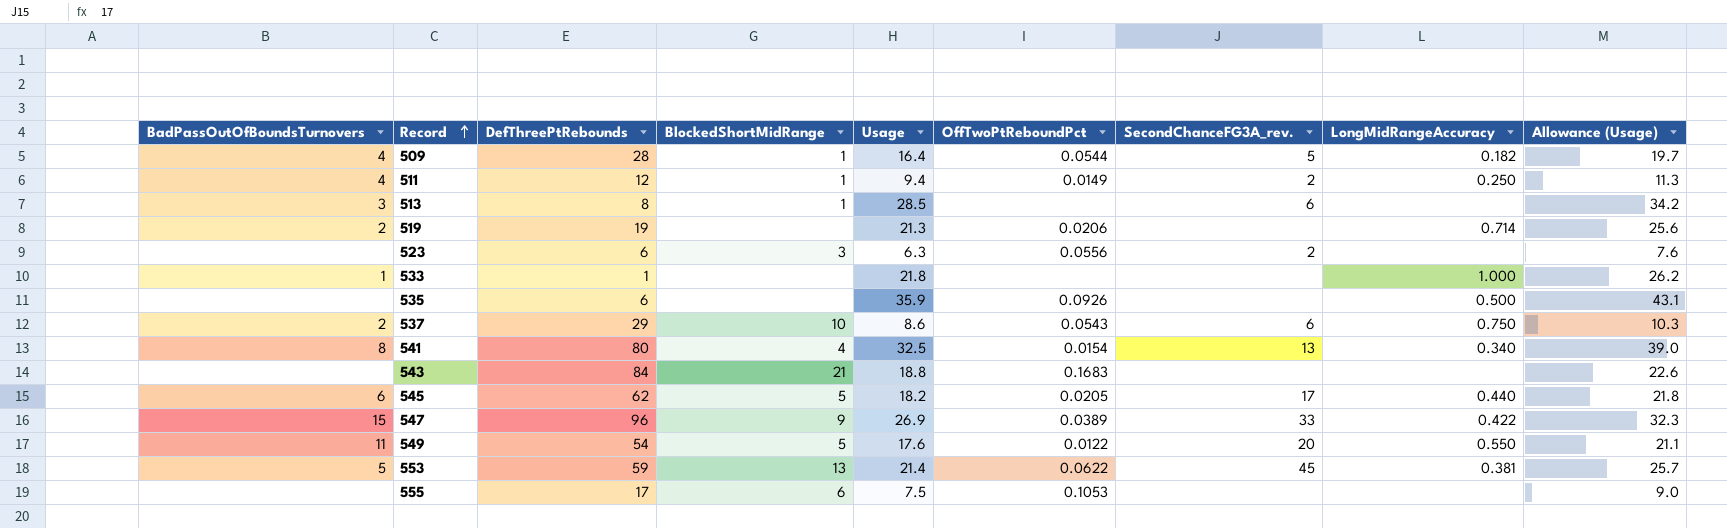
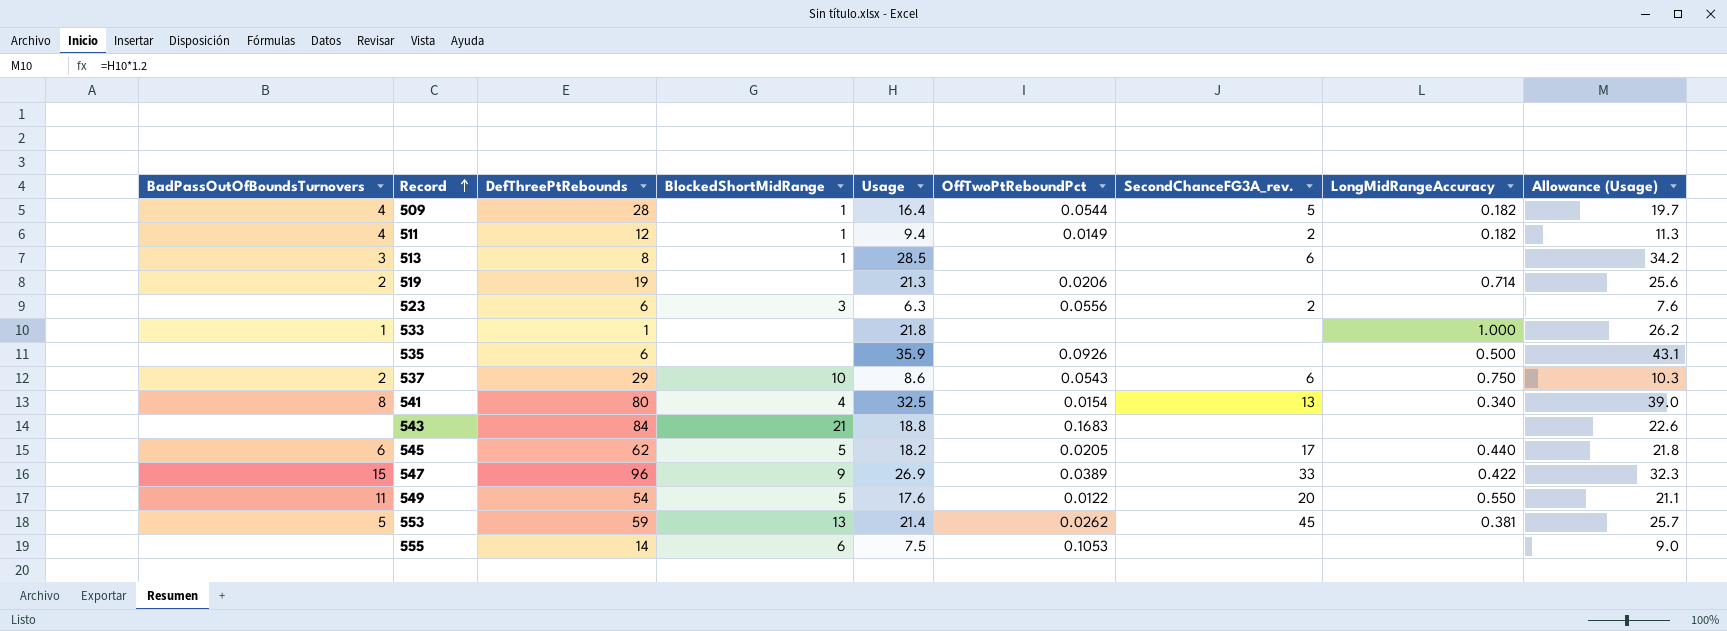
511 | LongMidRangeAccuracy: 0.250 -> 0.182
553 | OffTwoPtReboundPct: 0.0622 -> 0.0262
555 | DefThreePtRebounds: 17 -> 14

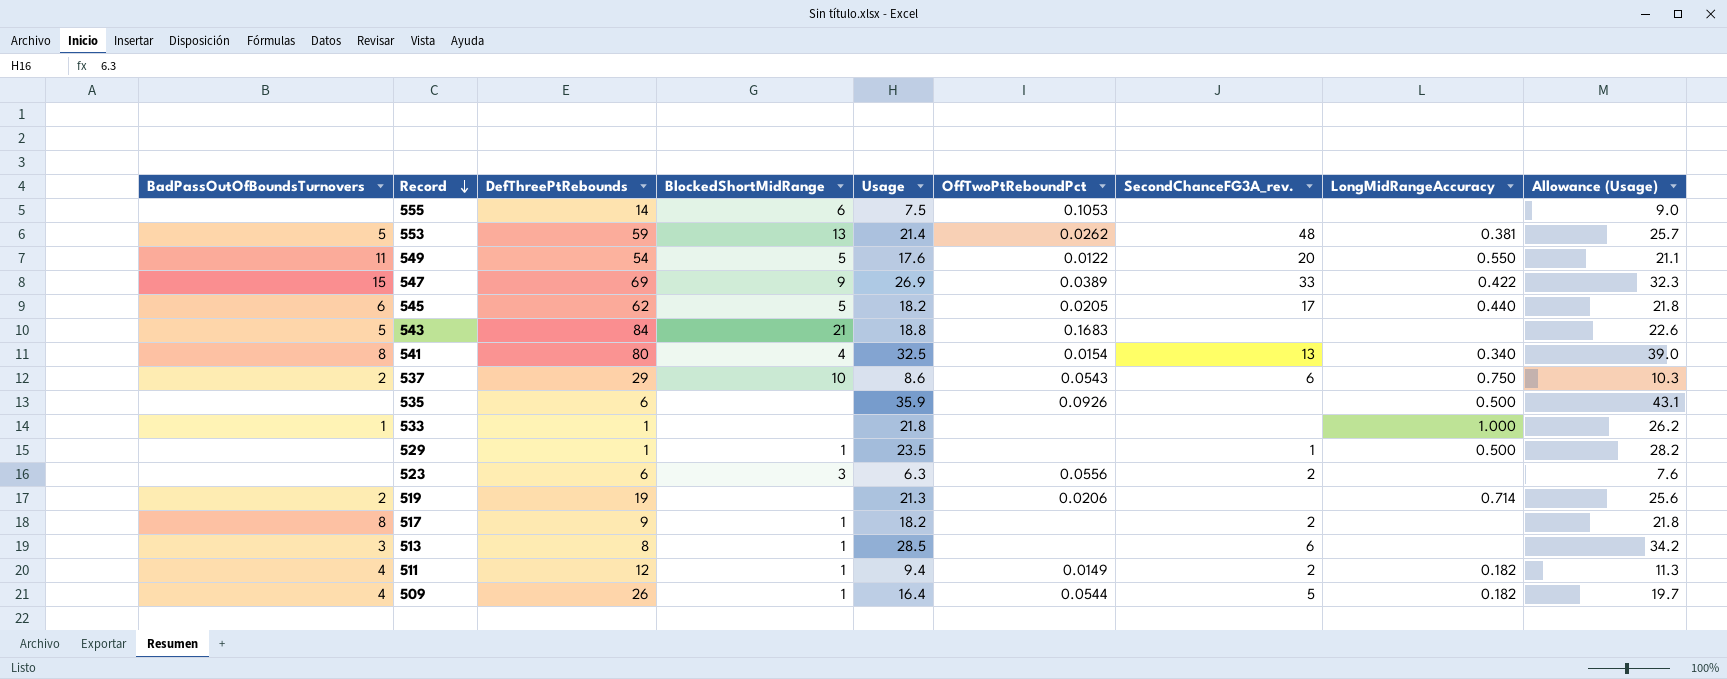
row order: Record ascending -> Record descending
553 | SecondChanceFG3A_rev.: 45 -> 48
547 | DefThreePtRebounds: 96 -> 69
543 | BadPassOutOfBoundsTurnovers: none -> 5
row 529: none -> none | 1 | 1 | 23.5 | none | 1 | 0.500 | 28.2
row 517: none -> 8 | 9 | 1 | 18.2 | none | 2 | none | 21.8
509 | DefThreePtRebounds: 28 -> 26

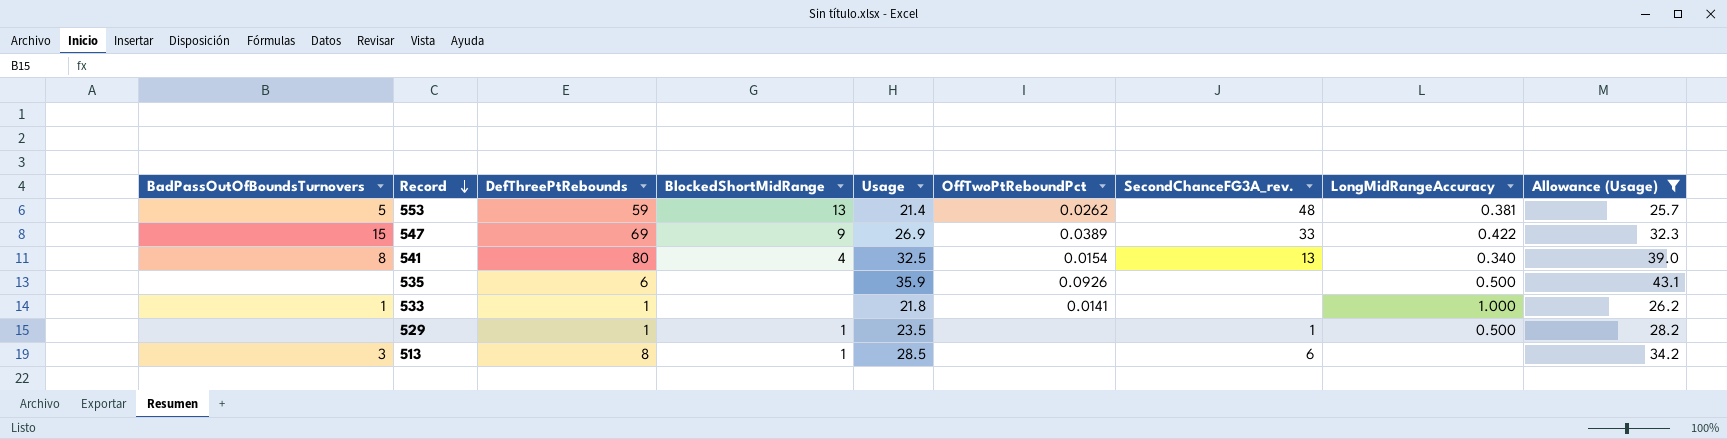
filter: none -> Allowance (Usage) >= 25.7
533 | OffTwoPtReboundPct: none -> 0.0141

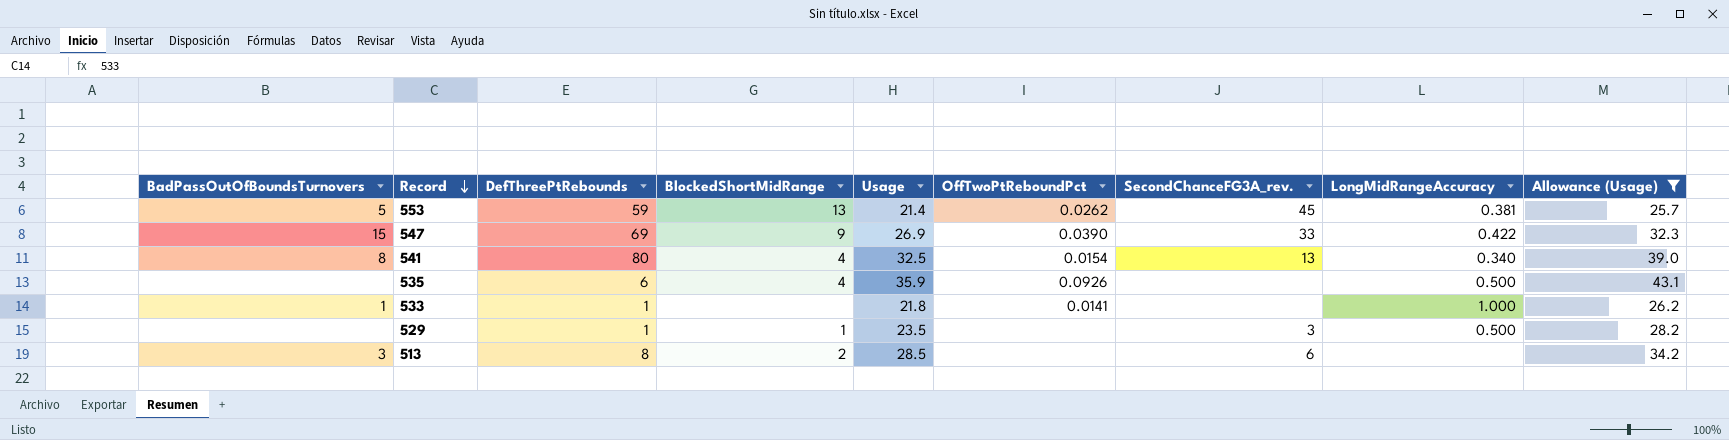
553 | SecondChanceFG3A_rev.: 48 -> 45
547 | OffTwoPtReboundPct: 0.0389 -> 0.0390
535 | BlockedShortMidRange: none -> 4
529 | SecondChanceFG3A_rev.: 1 -> 3
513 | BlockedShortMidRange: 1 -> 2

